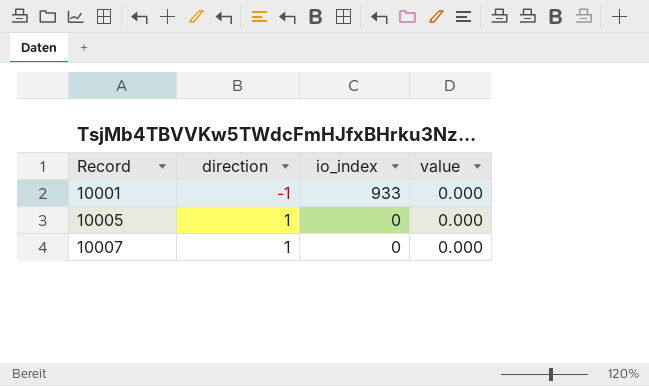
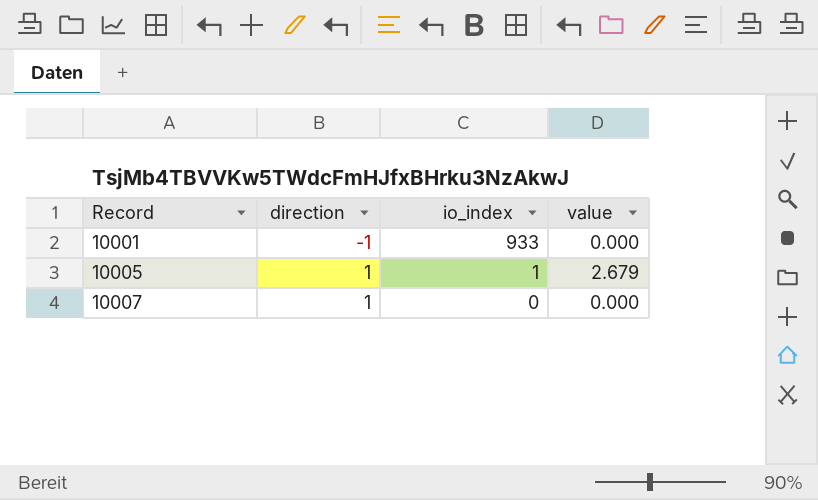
10005 | io_index: 0 -> 1
10005 | value: 0.000 -> 2.679

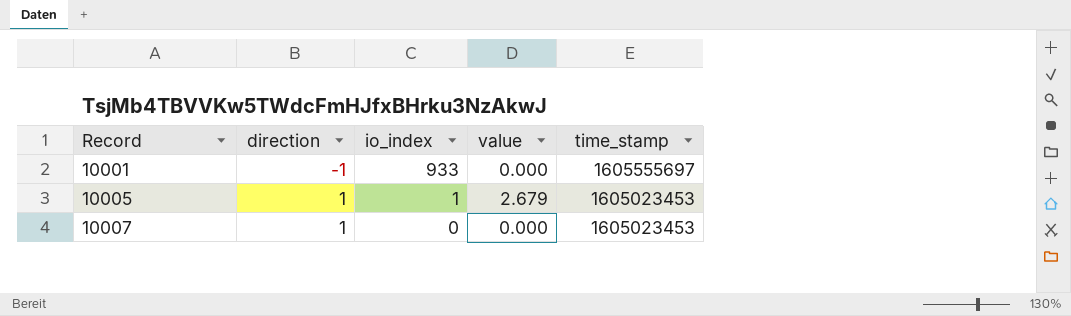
column time_stamp | position: none -> 5

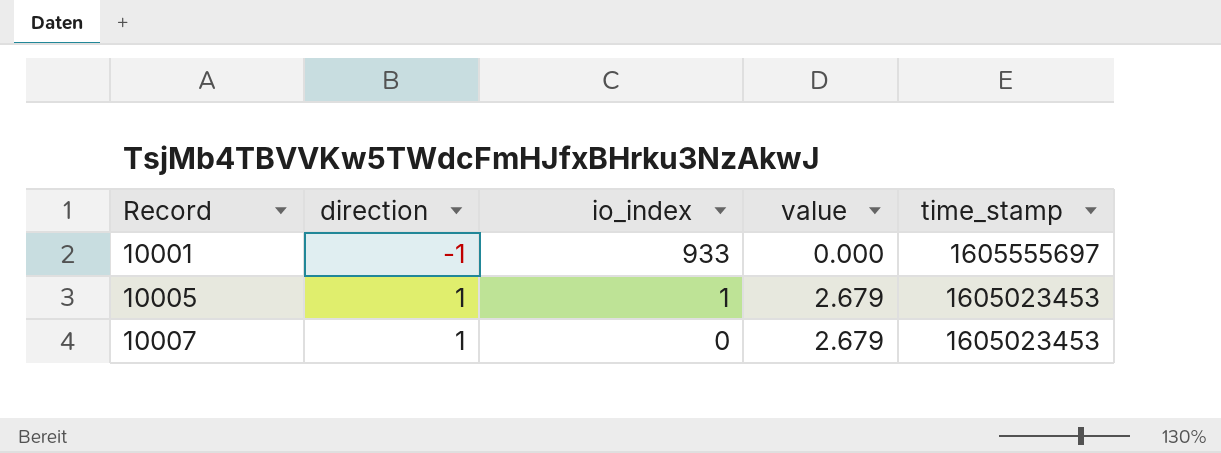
10007 | value: 0.000 -> 2.679

